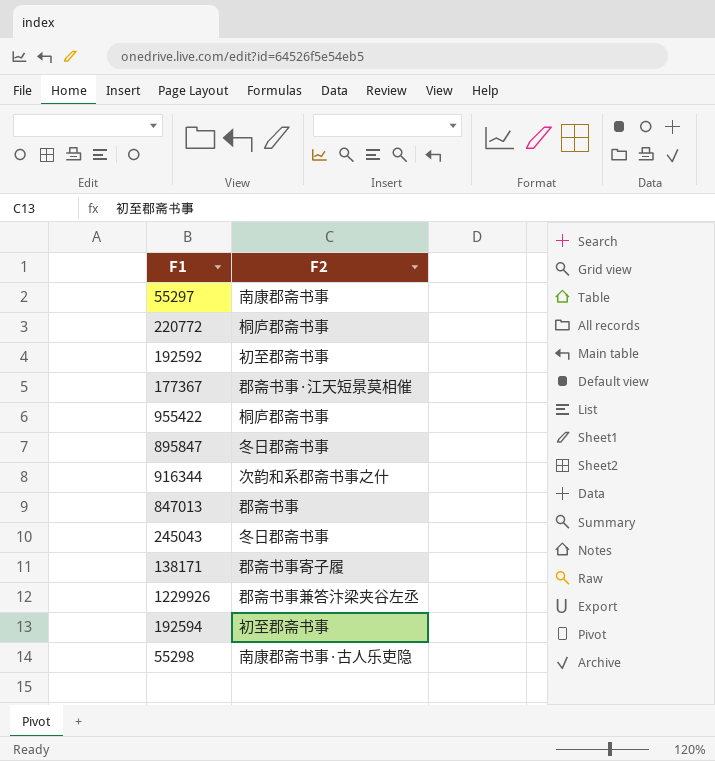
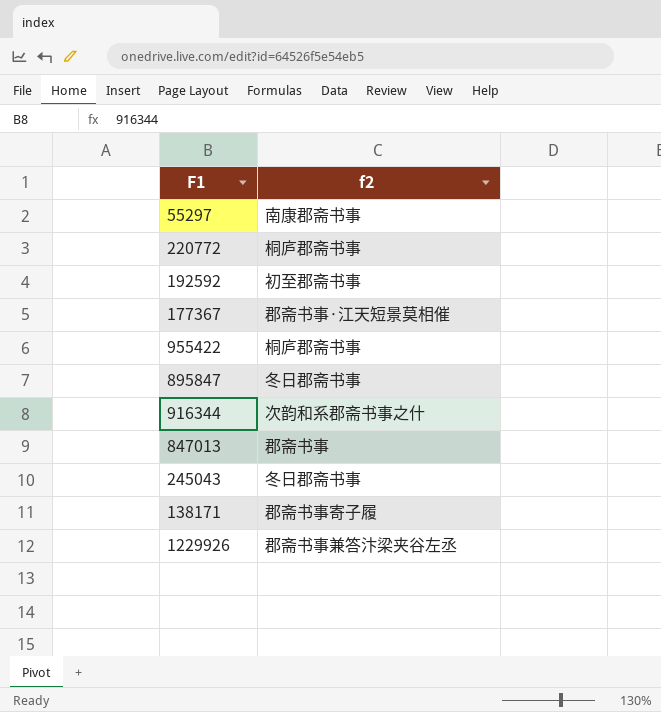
column name: F2 -> f2
row 192594: 初至郡斋书事 -> none
row 55298: 南康郡斋书事·古人乐吏隐 -> none

